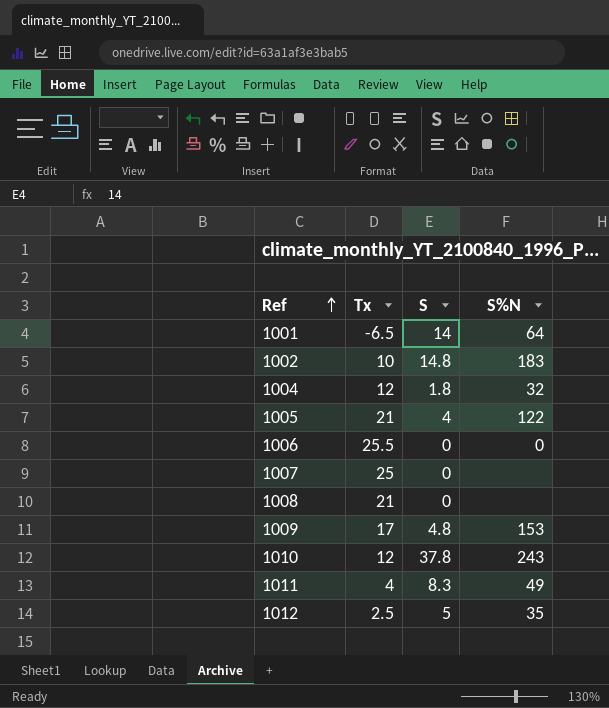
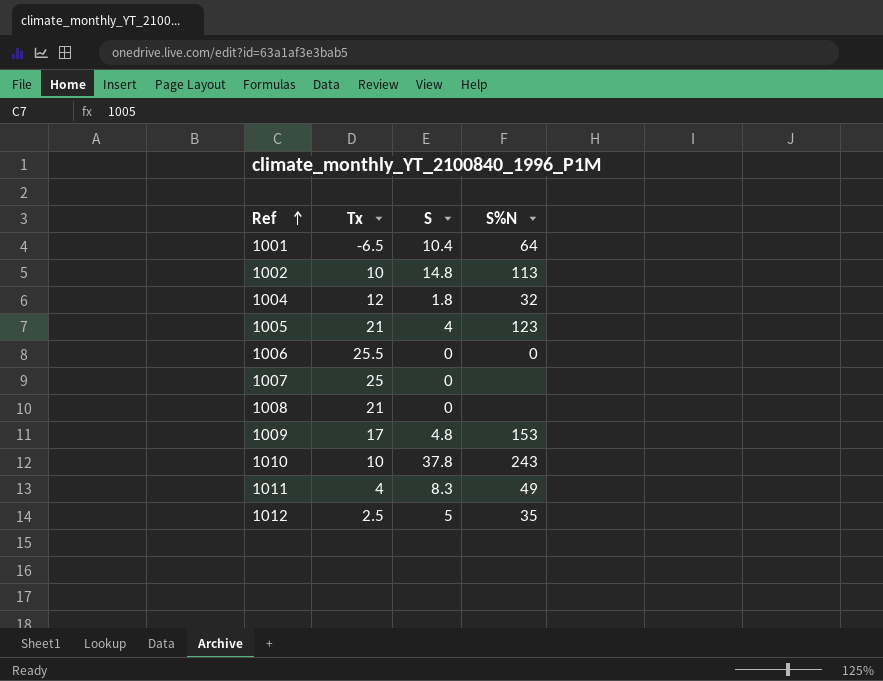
1001 | S: 14 -> 10.4
1002 | S%N: 183 -> 113
1005 | S%N: 122 -> 123
1010 | Tx: 12 -> 10

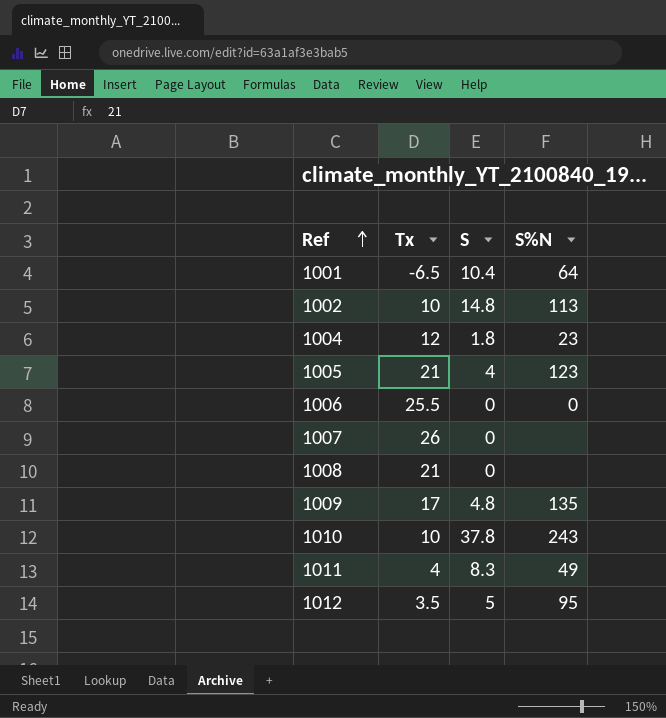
1004 | S%N: 32 -> 23
1007 | Tx: 25 -> 26
1009 | S%N: 153 -> 135
1012 | Tx: 2.5 -> 3.5
1012 | S%N: 35 -> 95

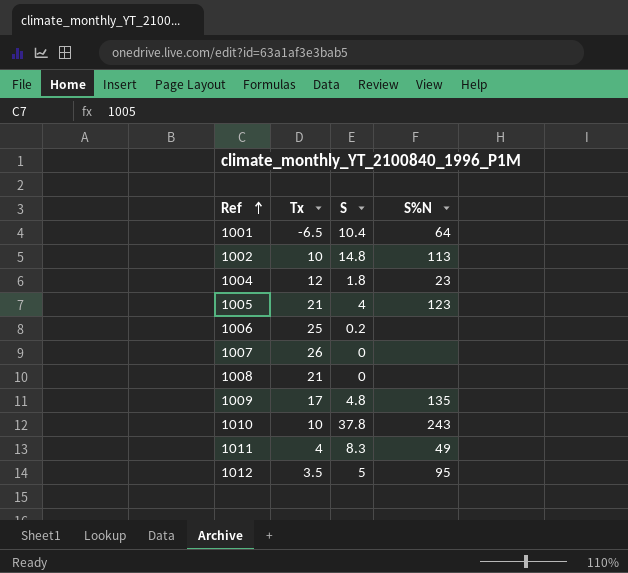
1006 | Tx: 25.5 -> 25
1006 | S: 0 -> 0.2
1006 | S%N: 0 -> none

